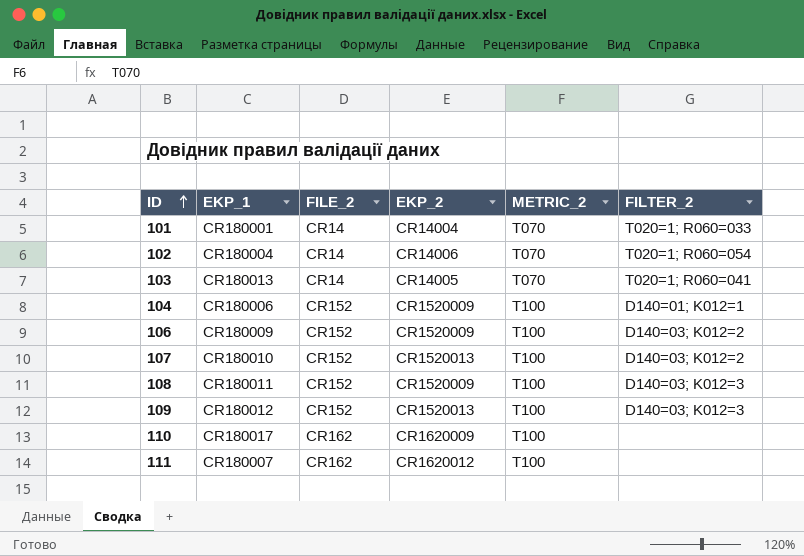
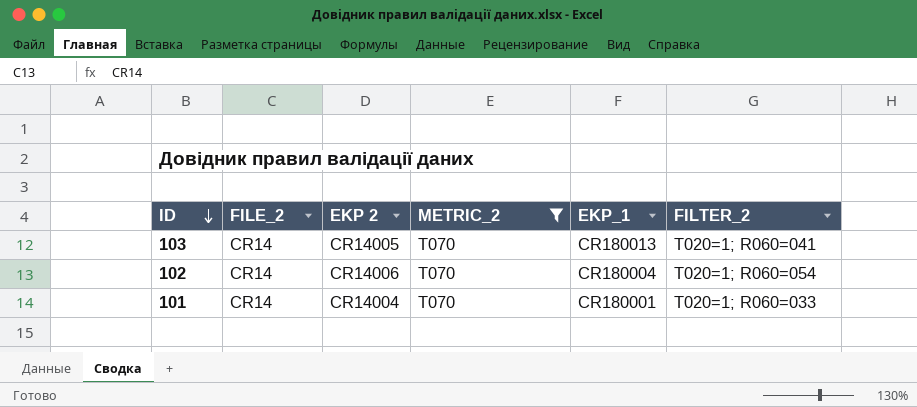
filter: none -> METRIC_2 = T070
row order: ID ascending -> ID descending
column name: EKP_2 -> EKP 2
column EKP_1 | position: 2 -> 5

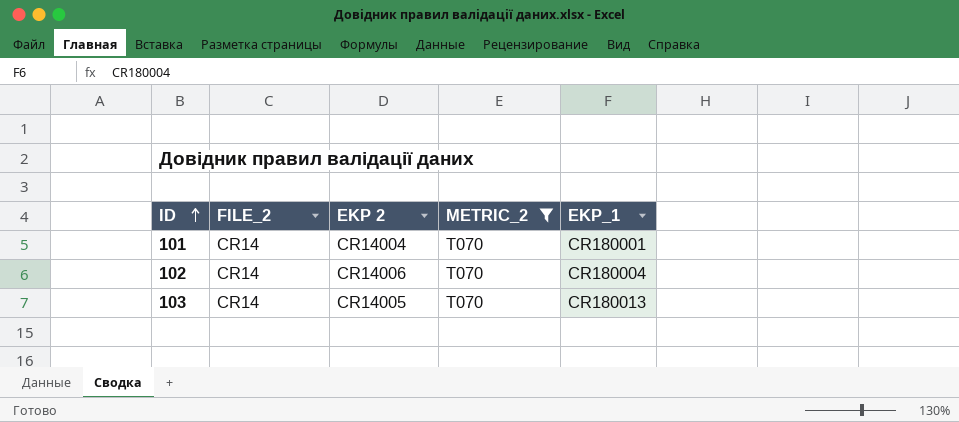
row order: ID descending -> ID ascending
column FILTER_2 | position: 6 -> none

